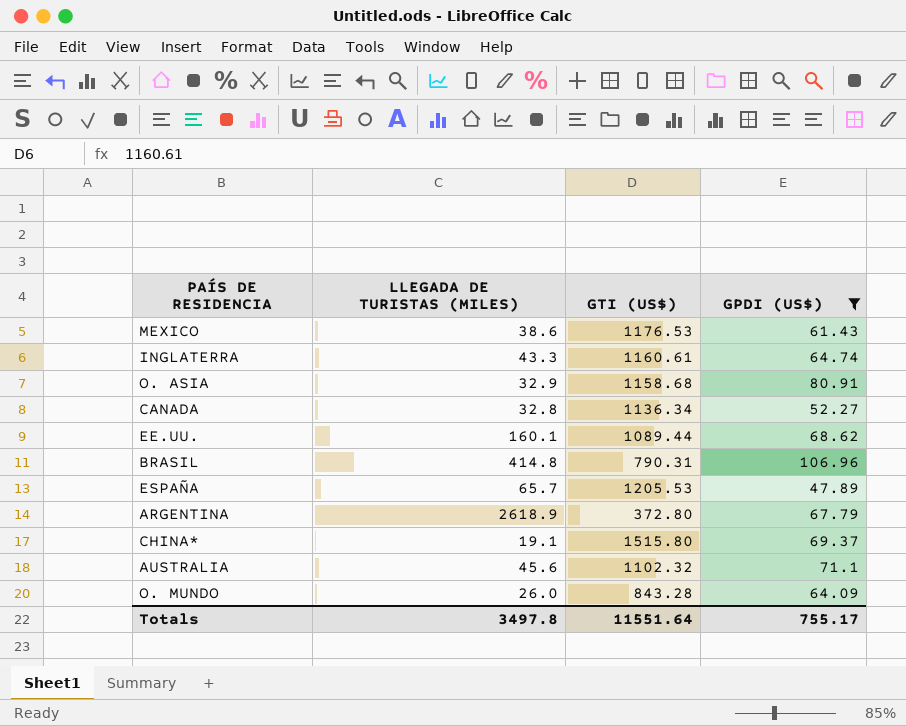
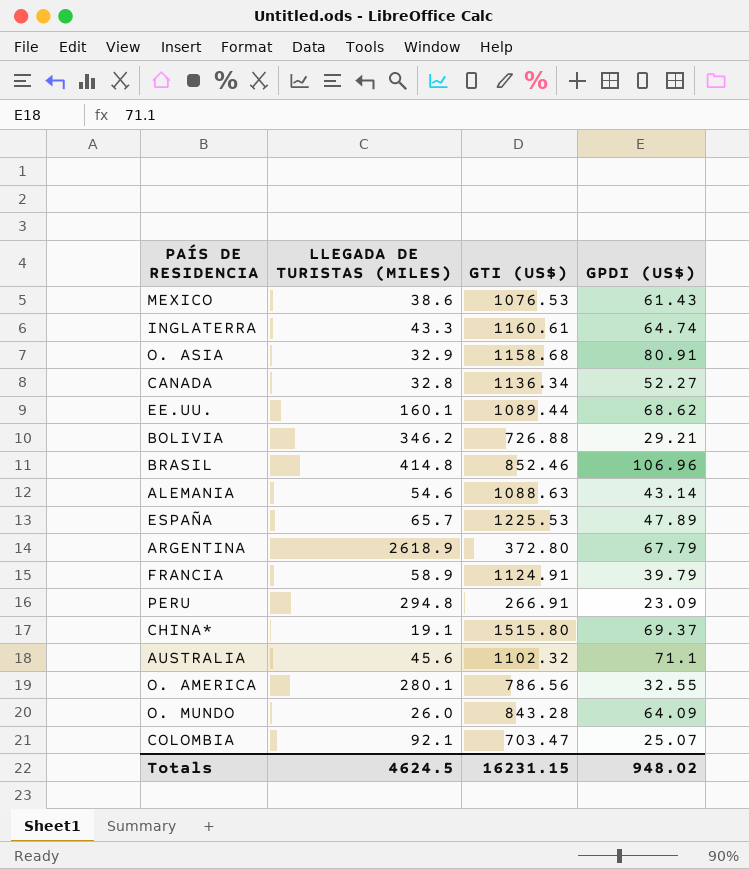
filter: GPDI (US$) >= 47.89 -> none
MEXICO | GTI (US$): 1176.53 -> 1076.53
BRASIL | GTI (US$): 790.31 -> 852.46
ESPAÑA | GTI (US$): 1205.53 -> 1225.53
Totals | LLEGADA DE TURISTAS (MILES): 3497.8 -> 4624.5
Totals | GTI (US$): 11551.64 -> 16231.15
Totals | GPDI (US$): 755.17 -> 948.02

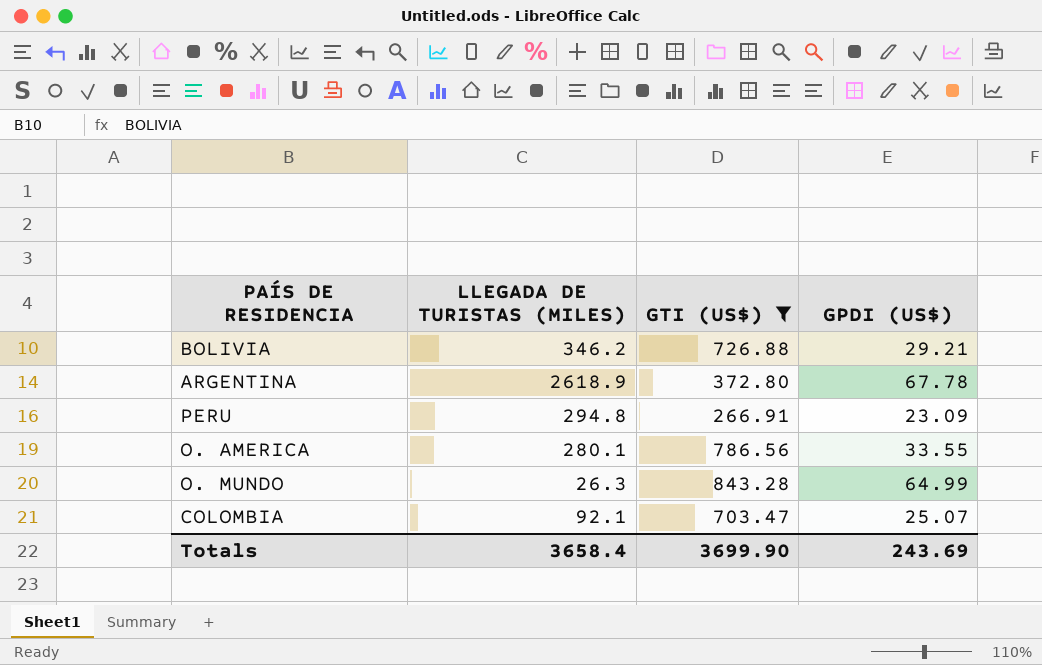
filter: none -> GTI (US$) <= 843.28
ARGENTINA | GPDI (US$): 67.79 -> 67.78
O. AMERICA | GPDI (US$): 32.55 -> 33.55
O. MUNDO | LLEGADA DE TURISTAS (MILES): 26.0 -> 26.3
O. MUNDO | GPDI (US$): 64.09 -> 64.99
Totals | LLEGADA DE TURISTAS (MILES): 4624.5 -> 3658.4
Totals | GTI (US$): 16231.15 -> 3699.90
Totals | GPDI (US$): 948.02 -> 243.69

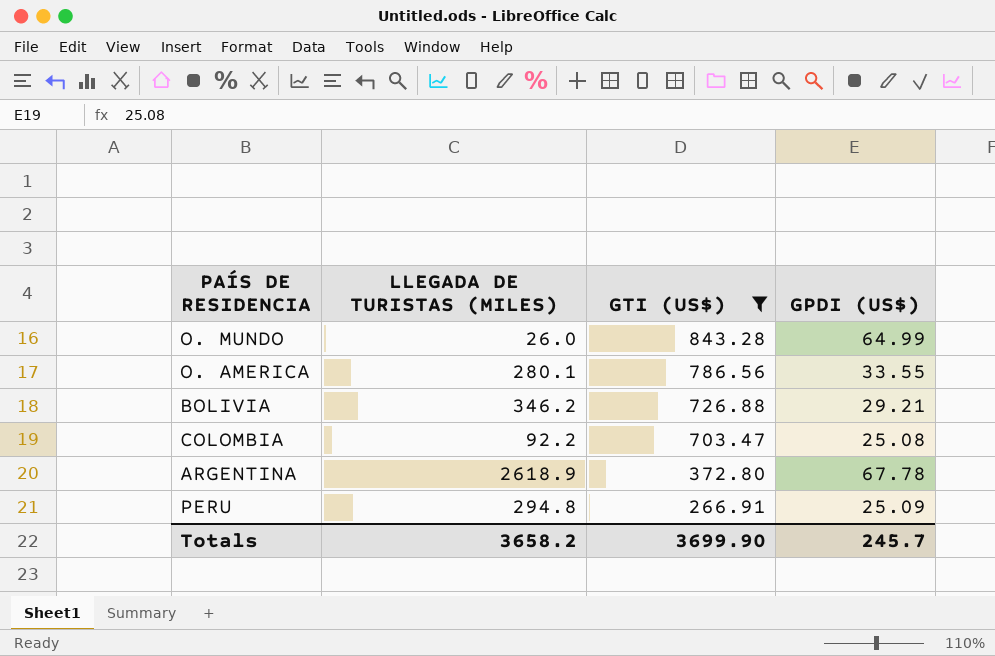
row order: none -> GTI (US$) descending
O. MUNDO | LLEGADA DE TURISTAS (MILES): 26.3 -> 26.0
COLOMBIA | LLEGADA DE TURISTAS (MILES): 92.1 -> 92.2
COLOMBIA | GPDI (US$): 25.07 -> 25.08
PERU | GPDI (US$): 23.09 -> 25.09
Totals | LLEGADA DE TURISTAS (MILES): 3658.4 -> 3658.2
Totals | GPDI (US$): 243.69 -> 245.7

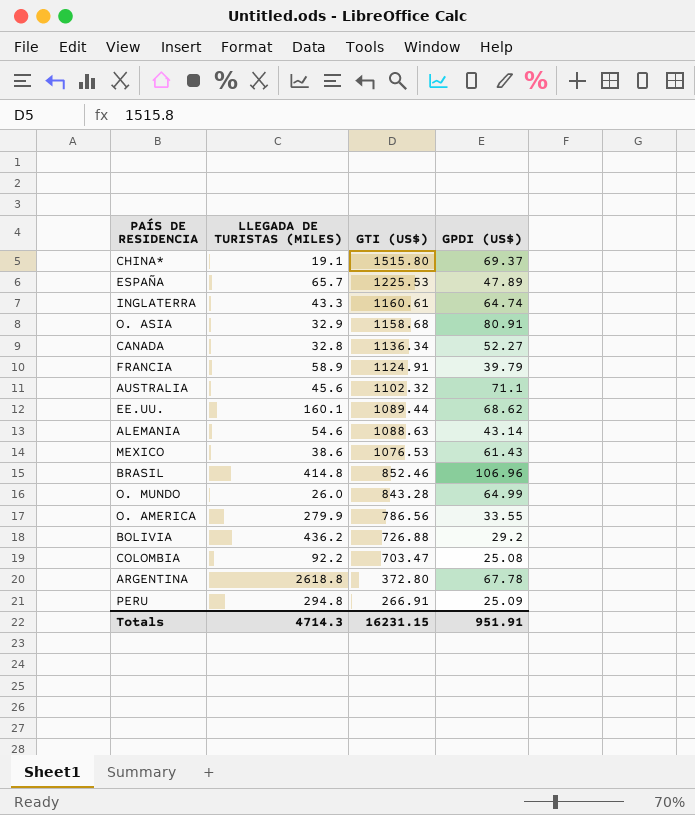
filter: GTI (US$) <= 843.28 -> none
O. AMERICA | LLEGADA DE TURISTAS (MILES): 280.1 -> 279.9
BOLIVIA | LLEGADA DE TURISTAS (MILES): 346.2 -> 436.2
BOLIVIA | GPDI (US$): 29.21 -> 29.2
ARGENTINA | LLEGADA DE TURISTAS (MILES): 2618.9 -> 2618.8
Totals | LLEGADA DE TURISTAS (MILES): 3658.2 -> 4714.3
Totals | GTI (US$): 3699.90 -> 16231.15
Totals | GPDI (US$): 245.7 -> 951.91

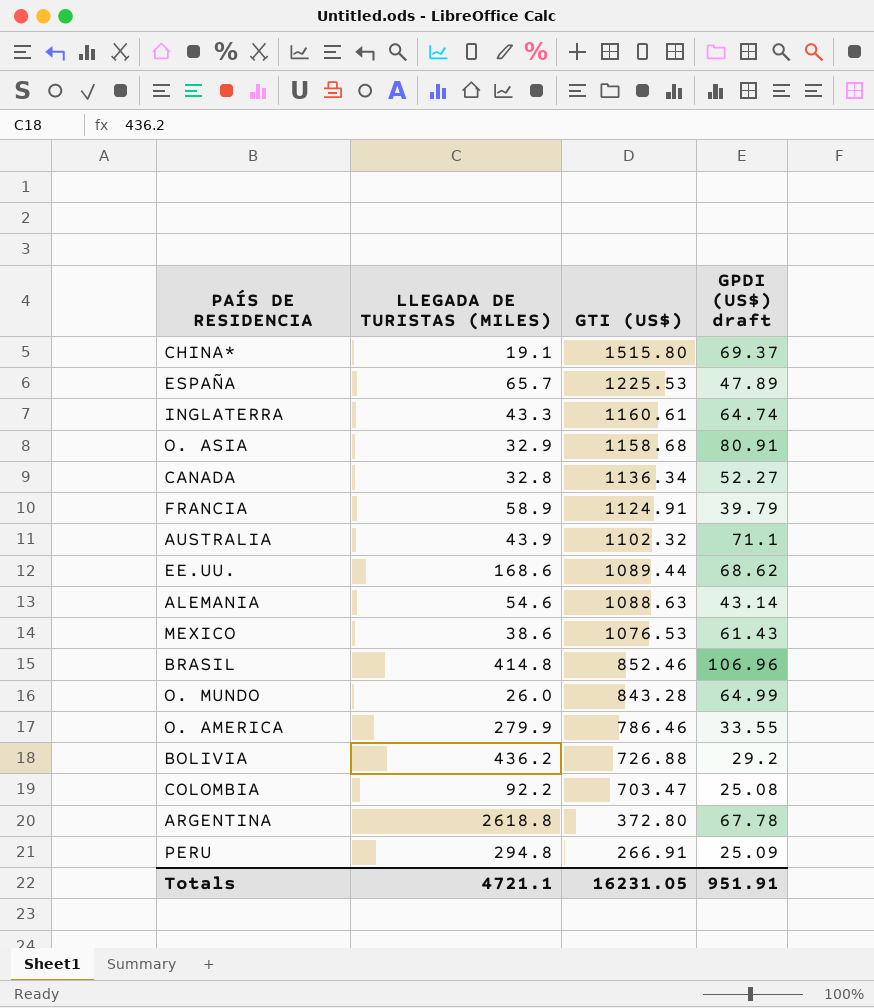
column name: GPDI (US$) -> GPDI (US$) draft
AUSTRALIA | LLEGADA DE TURISTAS (MILES): 45.6 -> 43.9
EE.UU. | LLEGADA DE TURISTAS (MILES): 160.1 -> 168.6
O. AMERICA | GTI (US$): 786.56 -> 786.46
Totals | LLEGADA DE TURISTAS (MILES): 4714.3 -> 4721.1
Totals | GTI (US$): 16231.15 -> 16231.05

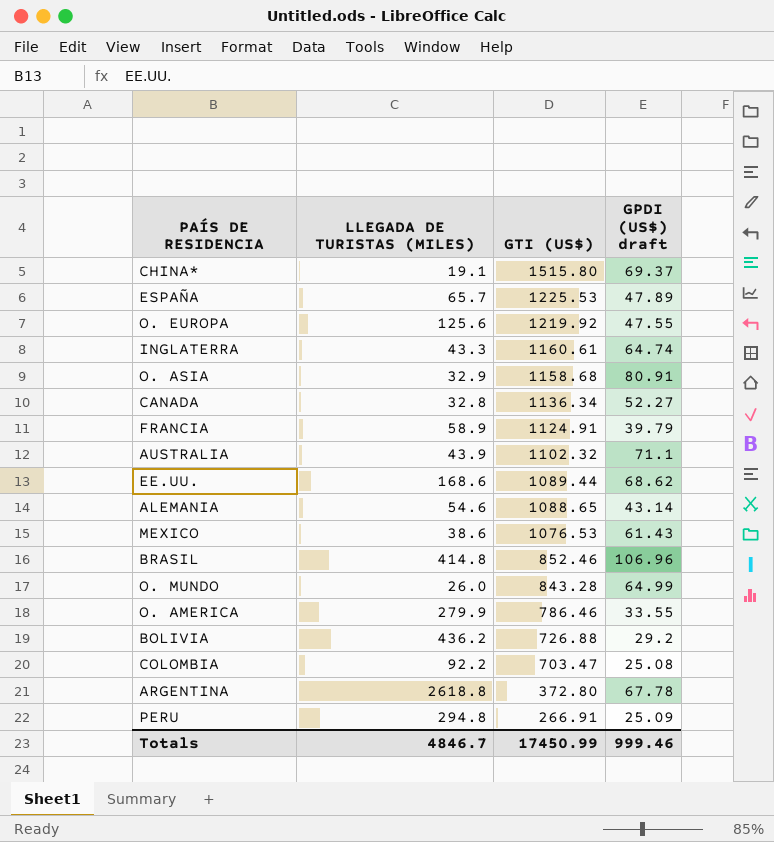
row O. EUROPA: none -> 125.6 | 1219.92 | 47.55
ALEMANIA | GTI (US$): 1088.63 -> 1088.65
Totals | LLEGADA DE TURISTAS (MILES): 4721.1 -> 4846.7
Totals | GTI (US$): 16231.05 -> 17450.99
Totals | GPDI (US$) draft: 951.91 -> 999.46

